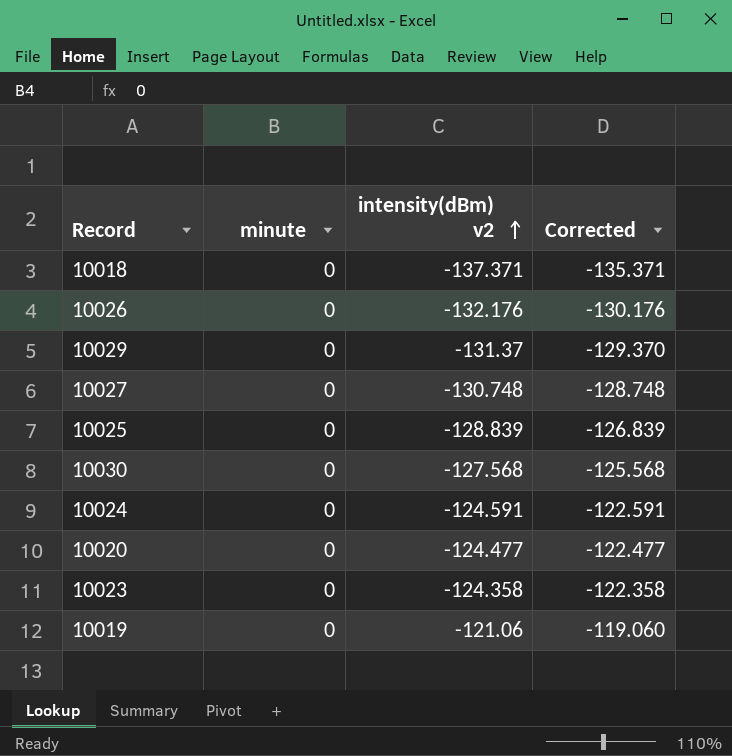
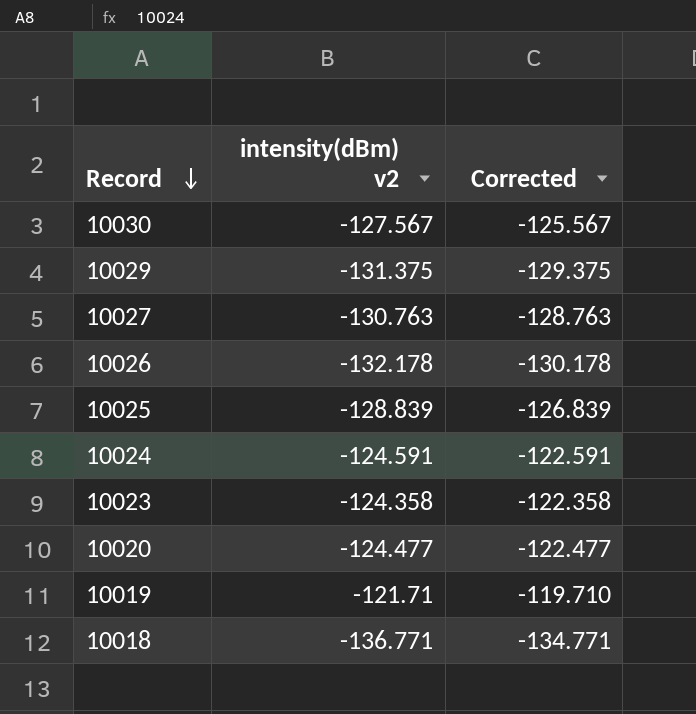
row order: intensity(dBm) v2 ascending -> Record descending
column minute | position: 2 -> none
10030 | intensity(dBm) v2: -127.568 -> -127.567
10030 | Corrected: -125.568 -> -125.567
10029 | intensity(dBm) v2: -131.37 -> -131.375
10029 | Corrected: -129.370 -> -129.375
10027 | intensity(dBm) v2: -130.748 -> -130.763
10027 | Corrected: -128.748 -> -128.763
10026 | intensity(dBm) v2: -132.176 -> -132.178
10026 | Corrected: -130.176 -> -130.178
10019 | intensity(dBm) v2: -121.06 -> -121.71
10019 | Corrected: -119.060 -> -119.710
10018 | intensity(dBm) v2: -137.371 -> -136.771
10018 | Corrected: -135.371 -> -134.771

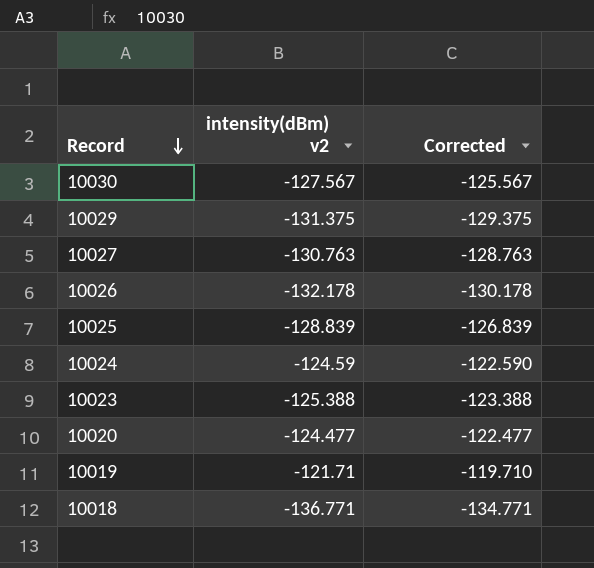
10024 | intensity(dBm) v2: -124.591 -> -124.59
10024 | Corrected: -122.591 -> -122.590
10023 | intensity(dBm) v2: -124.358 -> -125.388
10023 | Corrected: -122.358 -> -123.388

